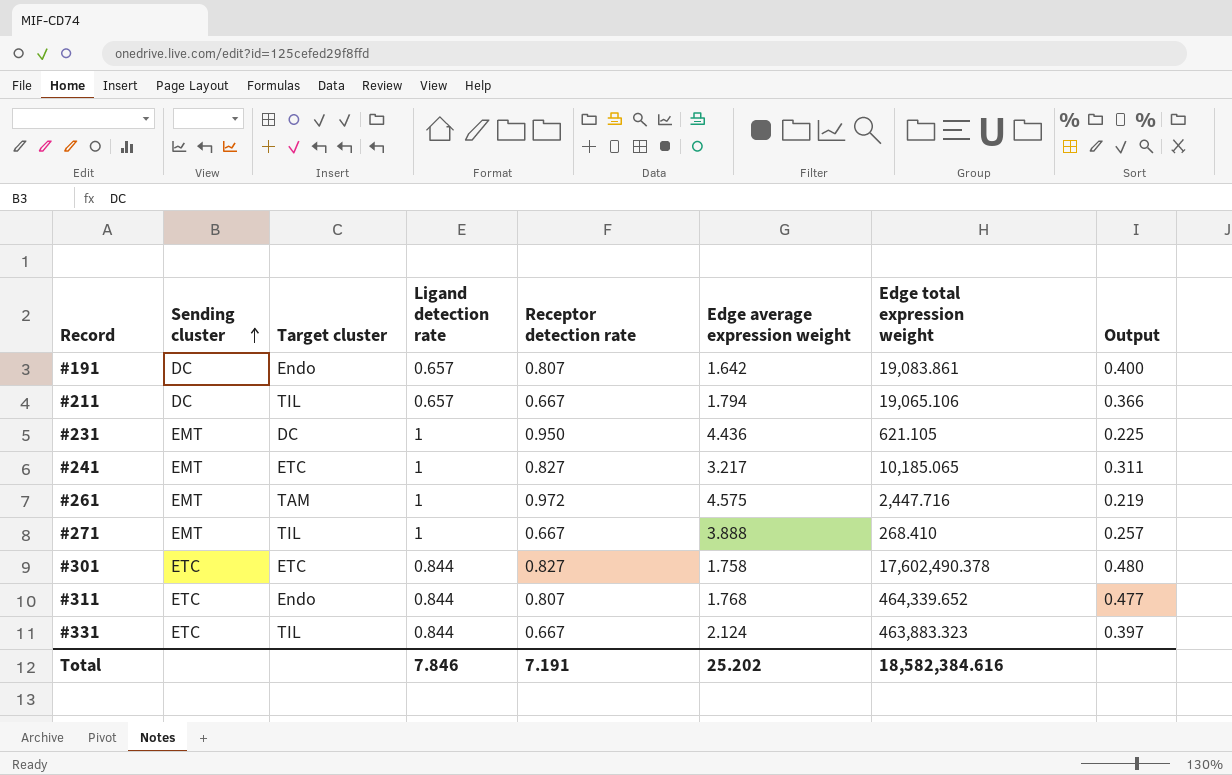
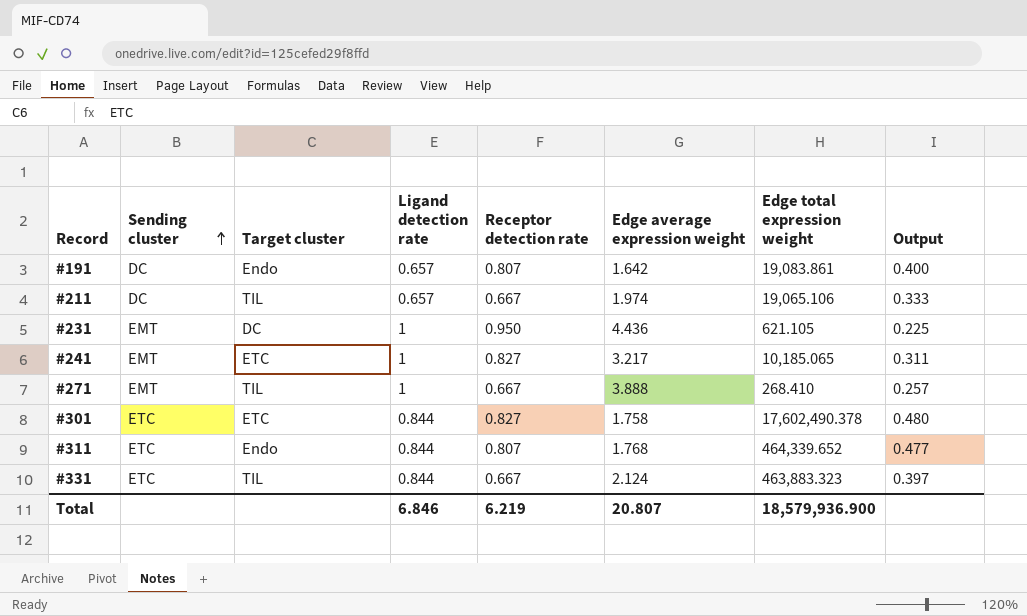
row #261: EMT | TAM | 1 | 0.972 | 4.575 | 2,447.716 | 0.219 -> none
#211 | Edge average expression weight: 1.794 -> 1.974
#211 | Output: 0.366 -> 0.333
Total | Ligand detection rate: 7.846 -> 6.846
Total | Receptor detection rate: 7.191 -> 6.219
Total | Edge average expression weight: 25.202 -> 20.807
Total | Edge total expression weight: 18,582,384.616 -> 18,579,936.900

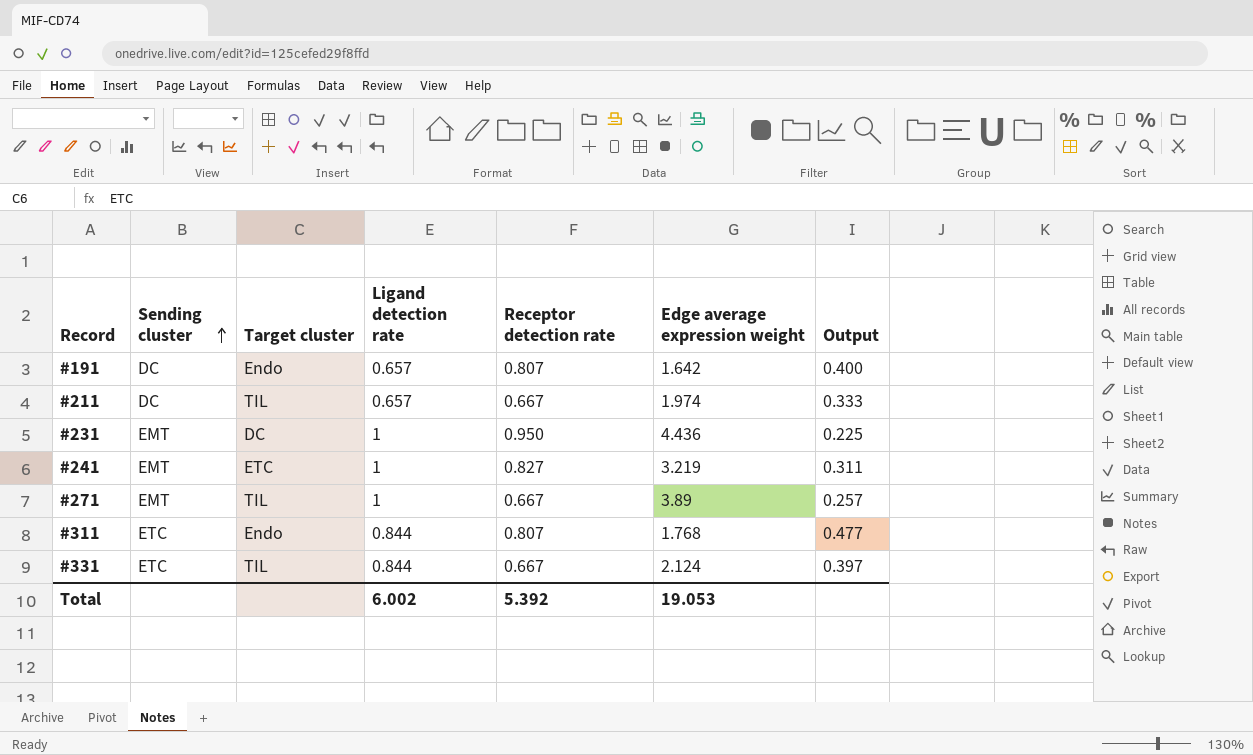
column Edge total expression weight | position: 7 -> none
row #301: ETC | ETC | 0.844 | 0.827 | 1.758 | 17,602,490.378 | 0.480 -> none
#241 | Edge average expression weight: 3.217 -> 3.219
#271 | Edge average expression weight: 3.888 -> 3.89
Total | Ligand detection rate: 6.846 -> 6.002
Total | Receptor detection rate: 6.219 -> 5.392
Total | Edge average expression weight: 20.807 -> 19.053

